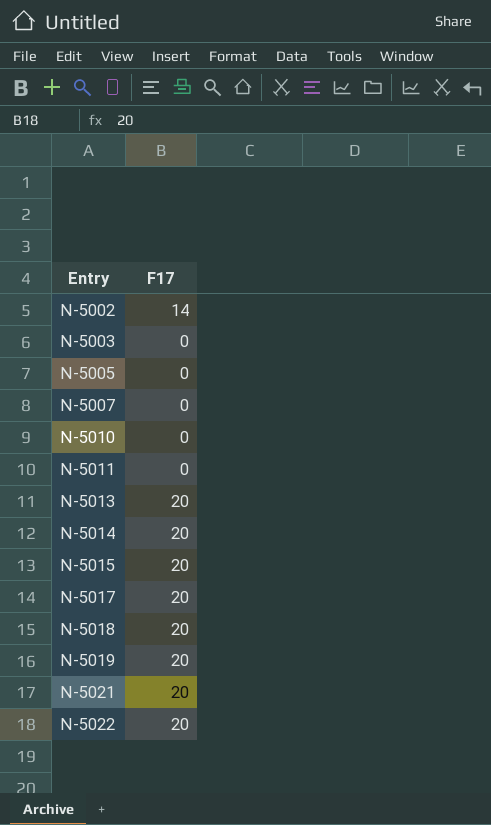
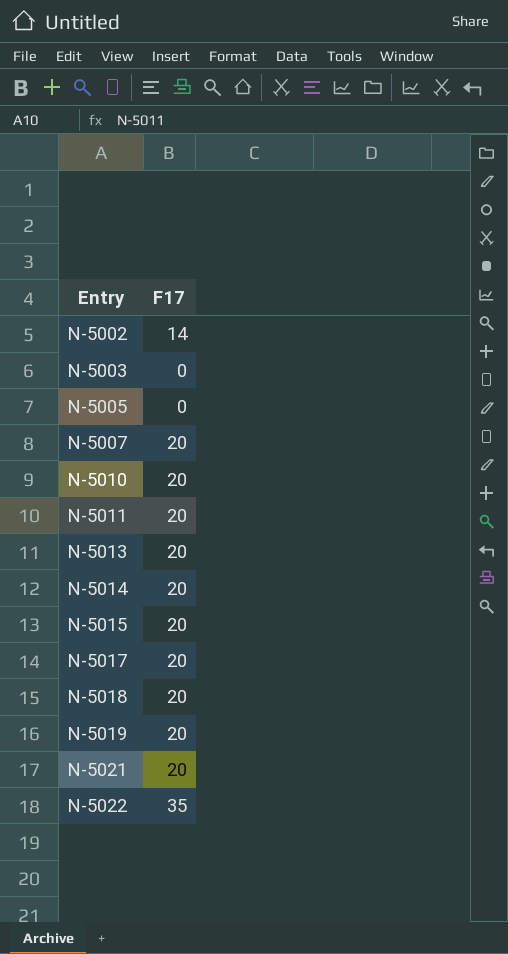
N-5007 | F17: 0 -> 20
N-5010 | F17: 0 -> 20
N-5011 | F17: 0 -> 20
N-5022 | F17: 20 -> 35

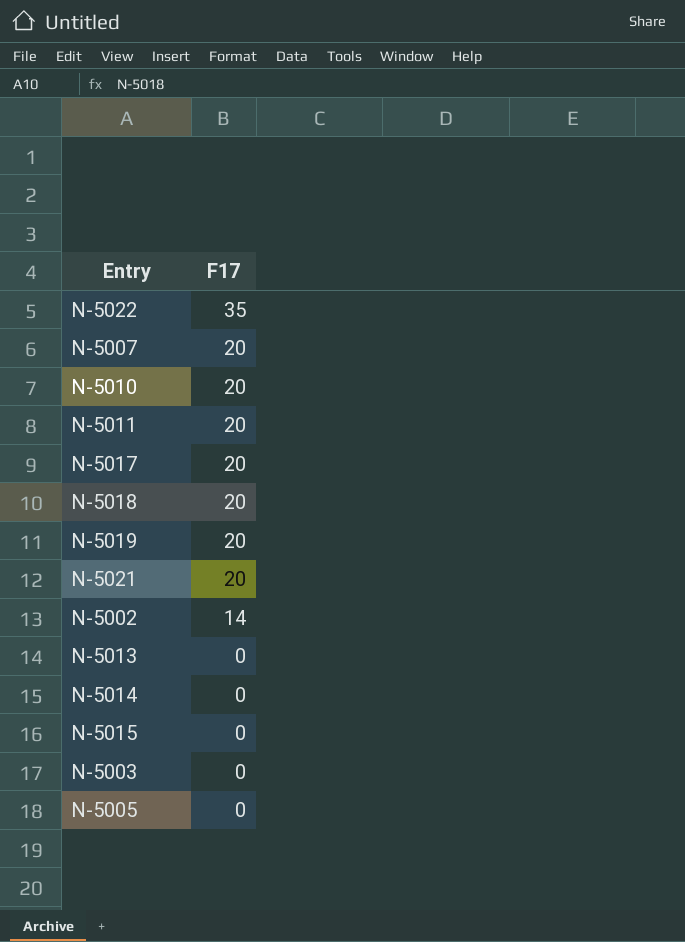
row order: Entry ascending -> F17 descending
N-5013 | F17: 20 -> 0
N-5014 | F17: 20 -> 0
N-5015 | F17: 20 -> 0

